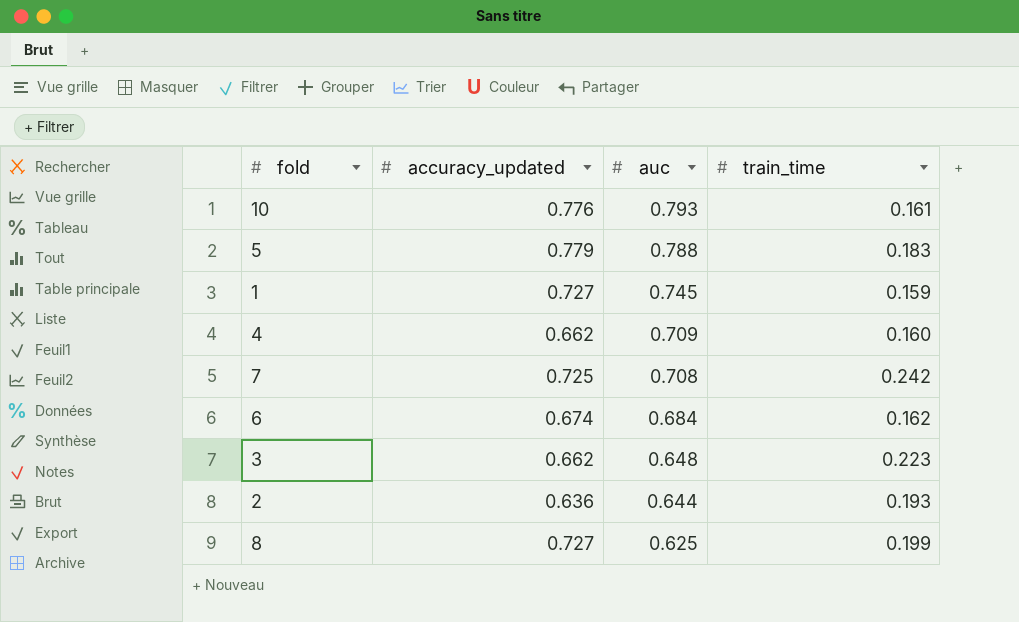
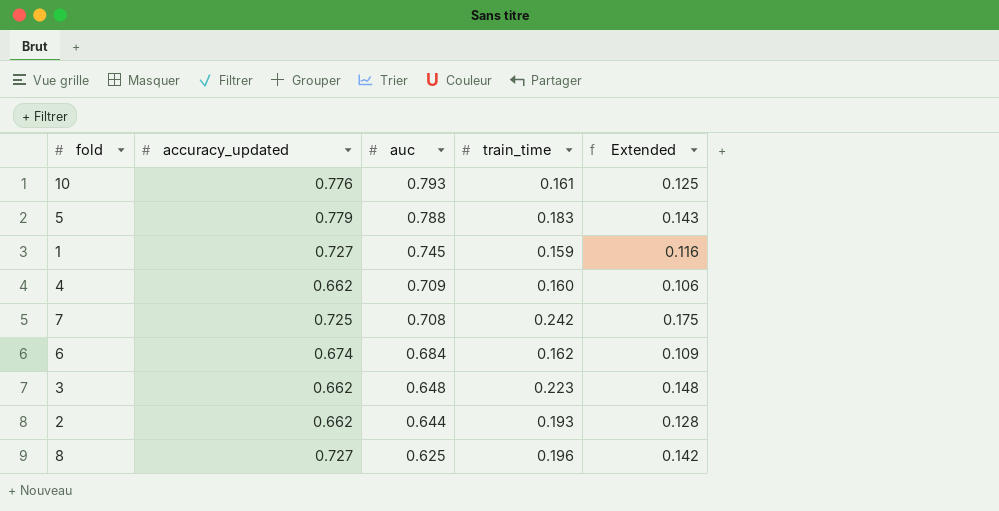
column Extended | formula: none -> [accuracy_updated] * [train_time]
2 | accuracy_updated: 0.636 -> 0.662
8 | train_time: 0.199 -> 0.196

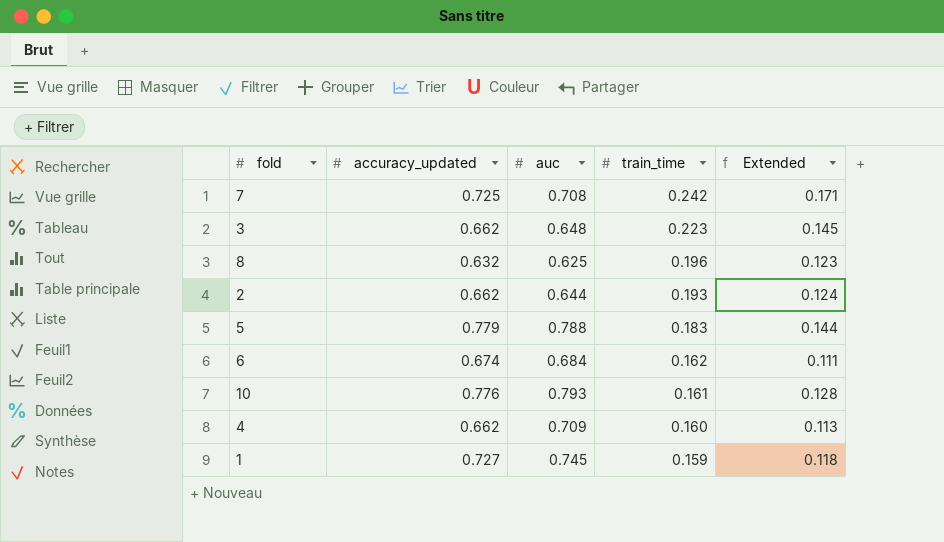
row order: auc descending -> train_time descending
column Extended | formula: [accuracy_updated] * [train_time] -> [auc] * [train_time]
8 | accuracy_updated: 0.727 -> 0.632

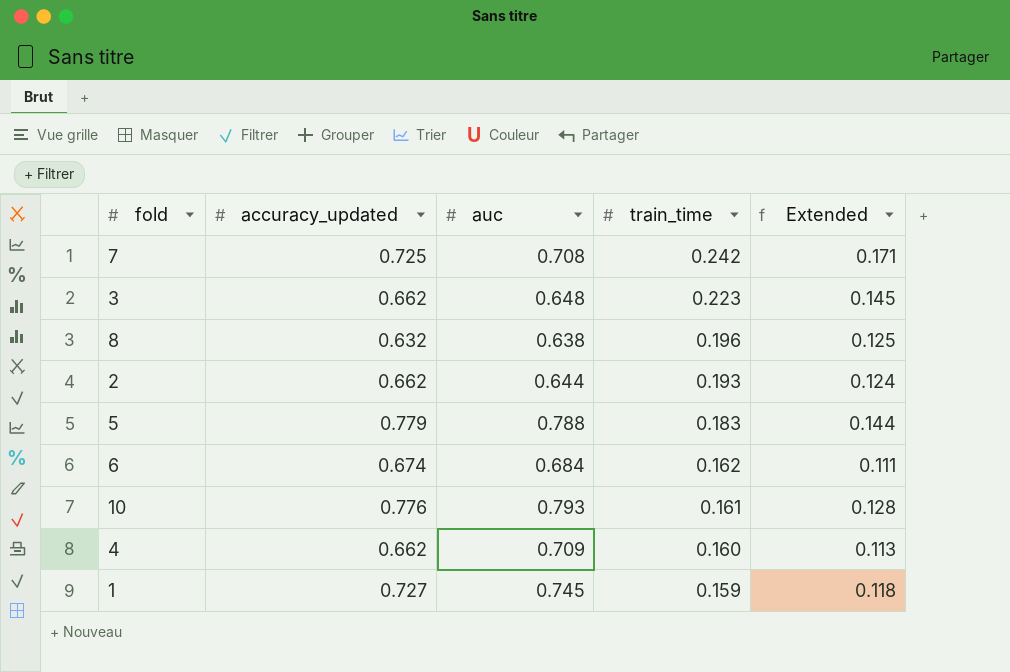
8 | auc: 0.625 -> 0.638
8 | Extended: 0.123 -> 0.125

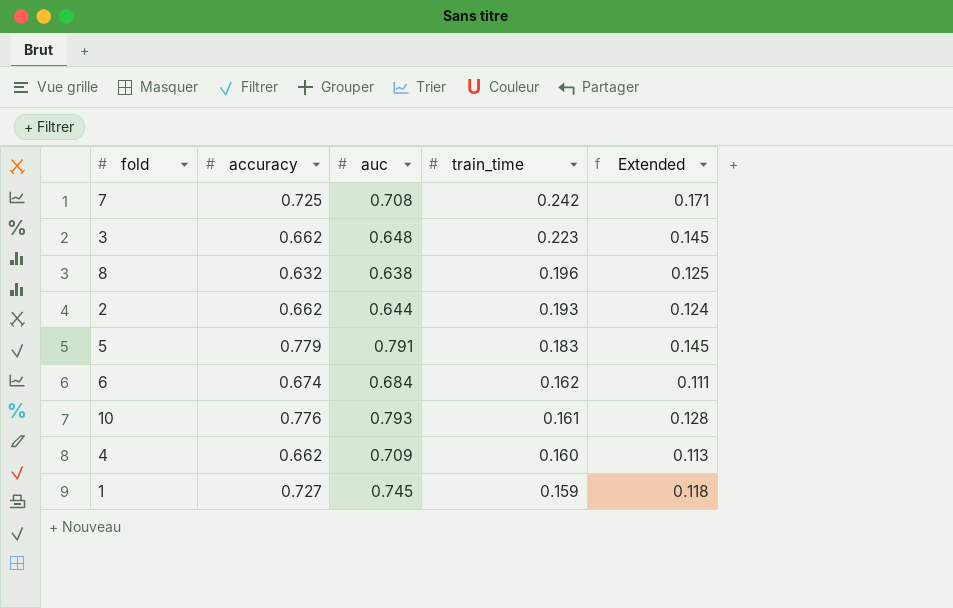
column name: accuracy_updated -> accuracy
5 | auc: 0.788 -> 0.791
5 | Extended: 0.144 -> 0.145

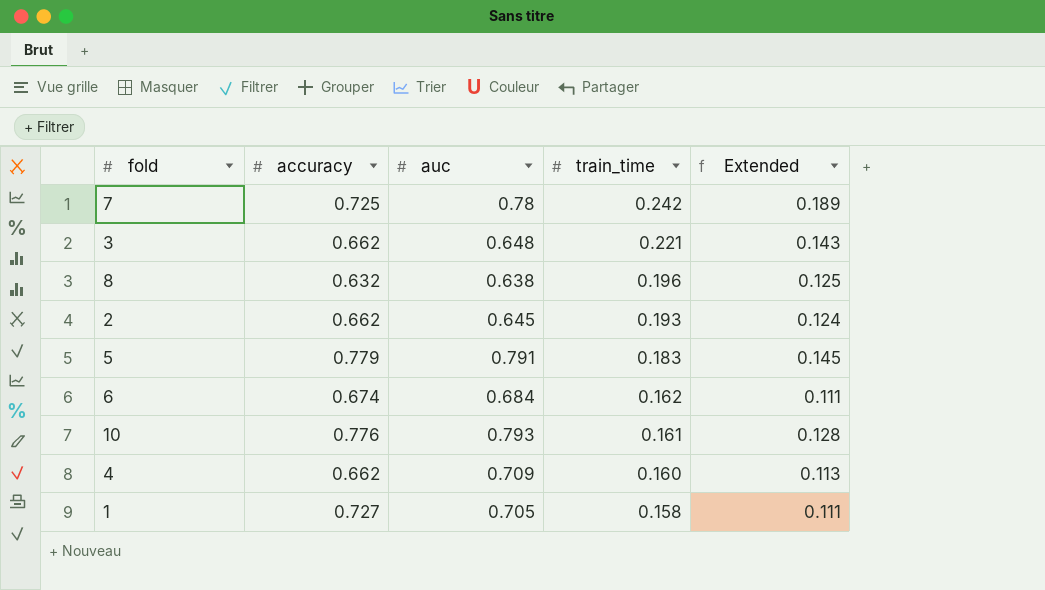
7 | auc: 0.708 -> 0.78
7 | Extended: 0.171 -> 0.189
3 | train_time: 0.223 -> 0.221
3 | Extended: 0.145 -> 0.143
2 | auc: 0.644 -> 0.645
1 | auc: 0.745 -> 0.705
1 | train_time: 0.159 -> 0.158
1 | Extended: 0.118 -> 0.111

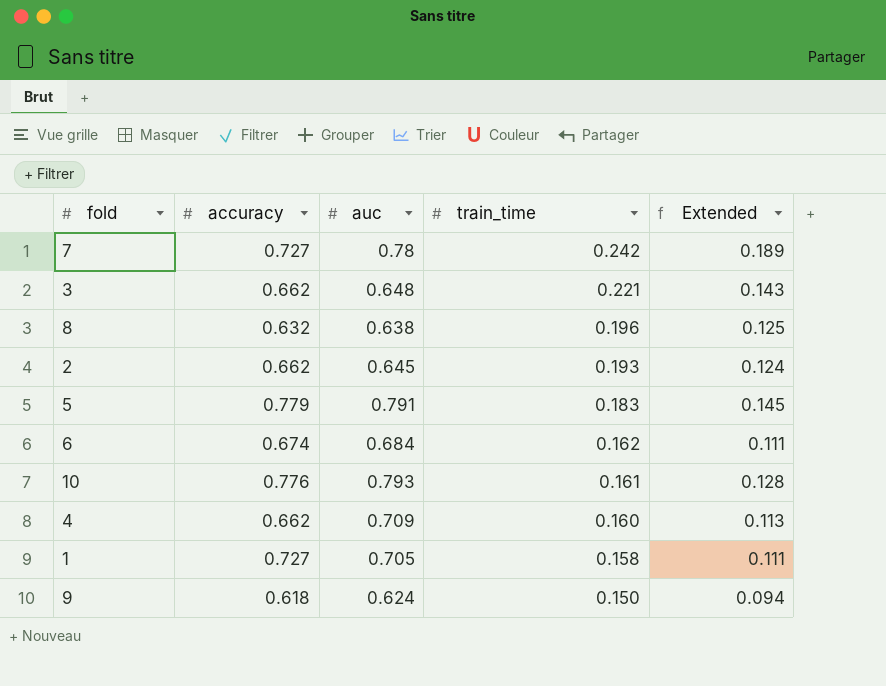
7 | accuracy: 0.725 -> 0.727
row 9: none -> 0.618 | 0.624 | 0.150 | 0.094

